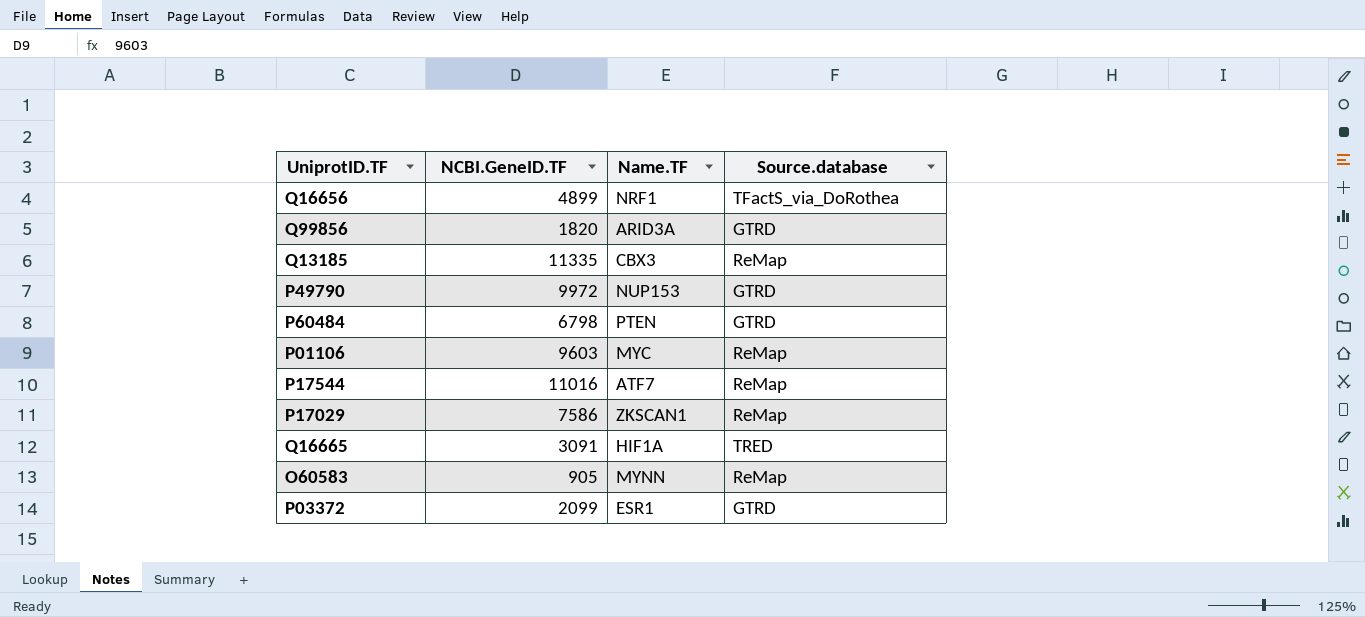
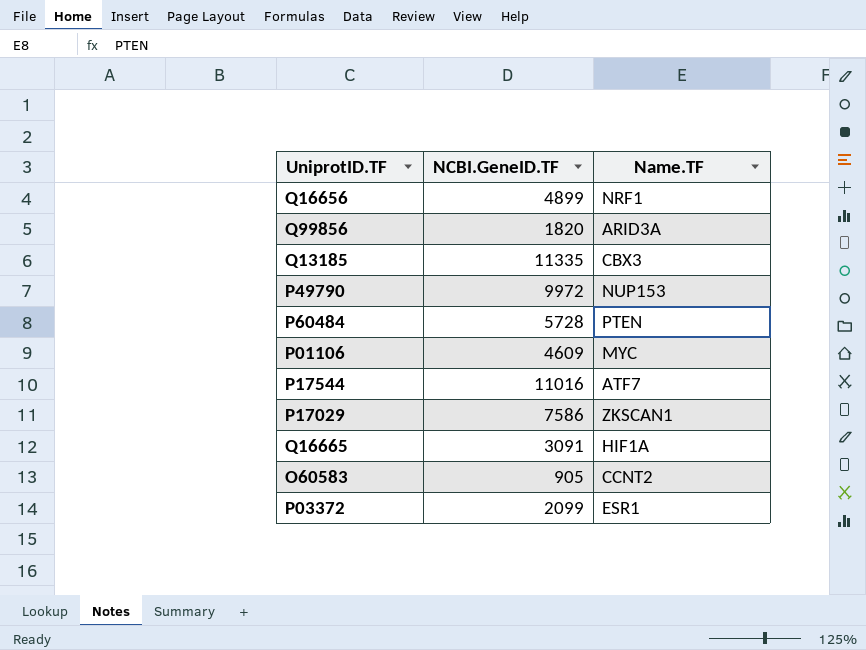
column Source.database | position: 4 -> none
P60484 | NCBI.GeneID.TF: 6798 -> 5728
P01106 | NCBI.GeneID.TF: 9603 -> 4609
O60583 | Name.TF: MYNN -> CCNT2

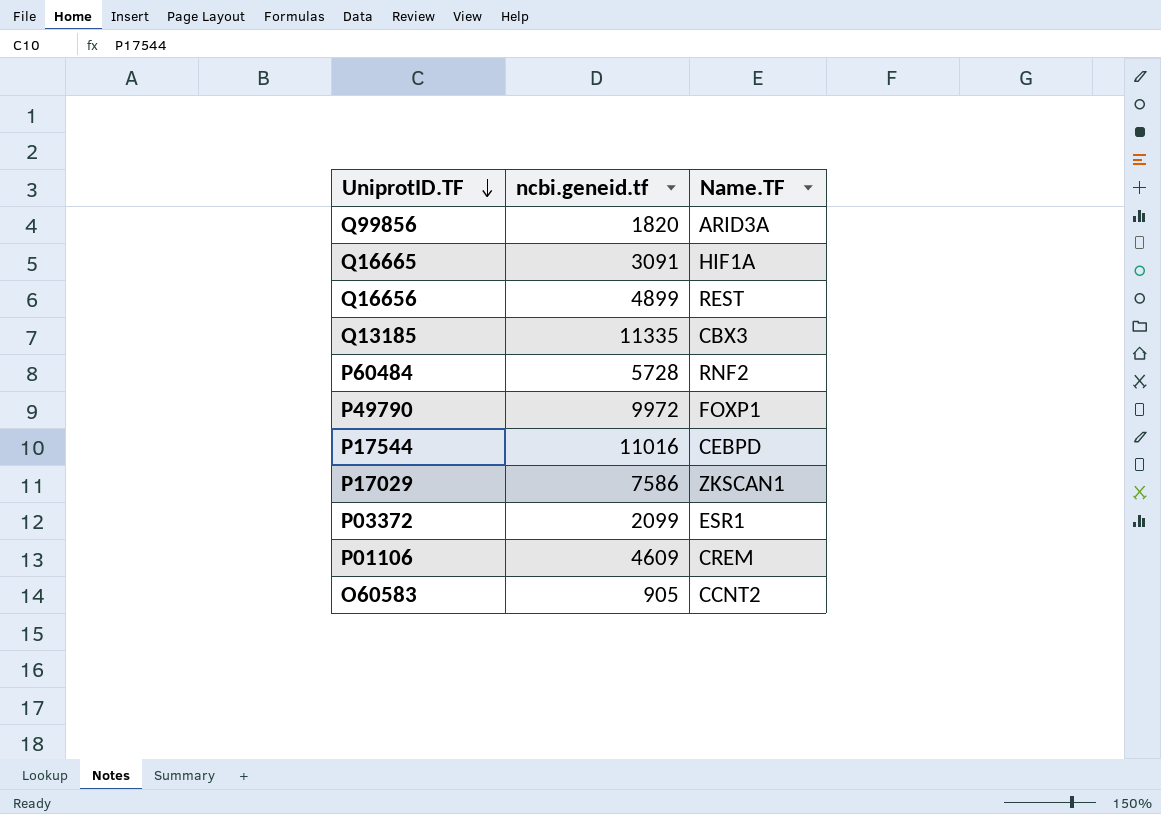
row order: none -> UniprotID.TF descending
column name: NCBI.GeneID.TF -> ncbi.geneid.tf
Q16656 | Name.TF: NRF1 -> REST
P60484 | Name.TF: PTEN -> RNF2
P49790 | Name.TF: NUP153 -> FOXP1
P17544 | Name.TF: ATF7 -> CEBPD
P01106 | Name.TF: MYC -> CREM

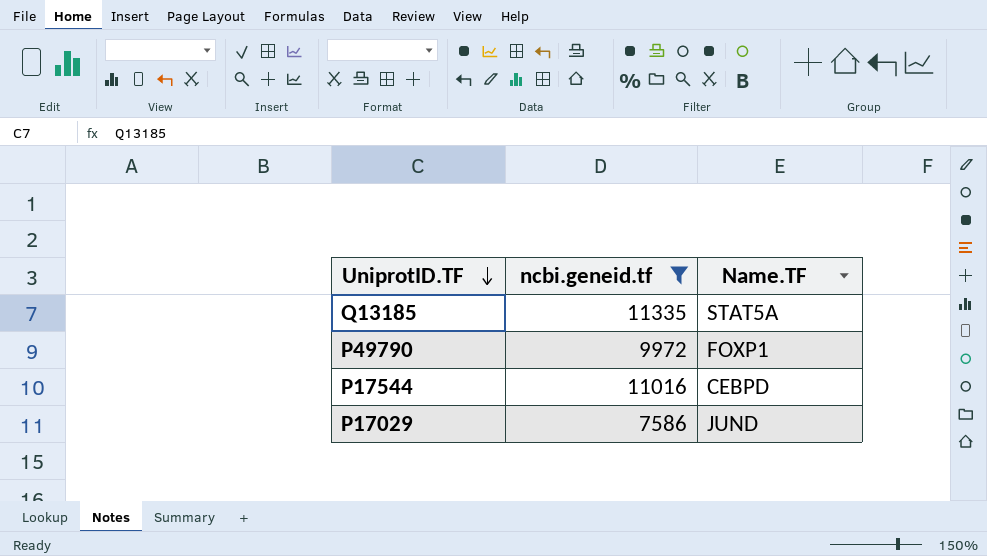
filter: none -> ncbi.geneid.tf >= 7586
Q13185 | Name.TF: CBX3 -> STAT5A
P17029 | Name.TF: ZKSCAN1 -> JUND

